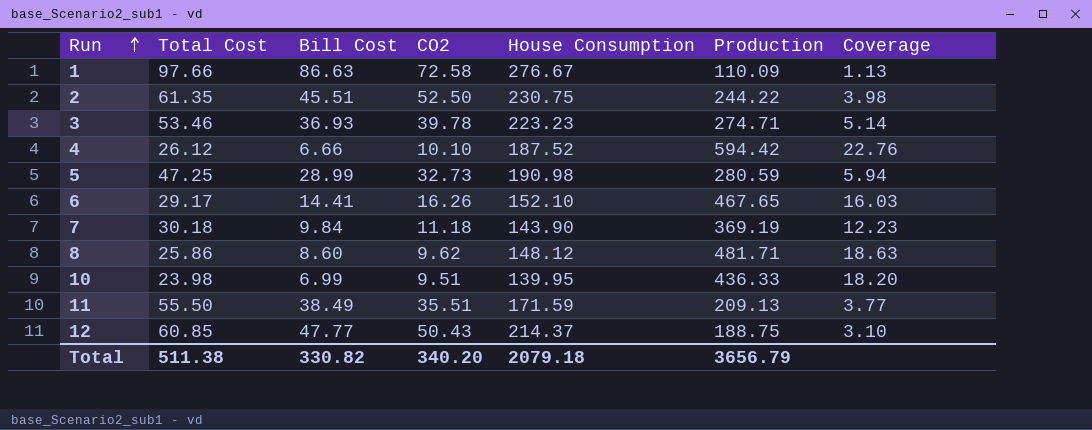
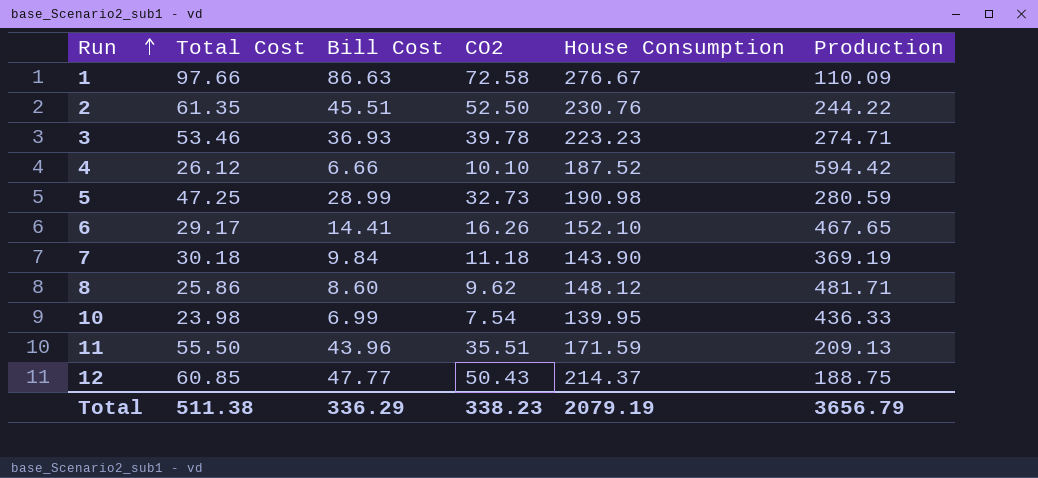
column Coverage | formula: [Production] / [Total Cost] -> none
2 | House Consumption: 230.75 -> 230.76
10 | CO2: 9.51 -> 7.54
11 | Bill Cost: 38.49 -> 43.96
Total | Bill Cost: 330.82 -> 336.29
Total | CO2: 340.20 -> 338.23
Total | House Consumption: 2079.18 -> 2079.19

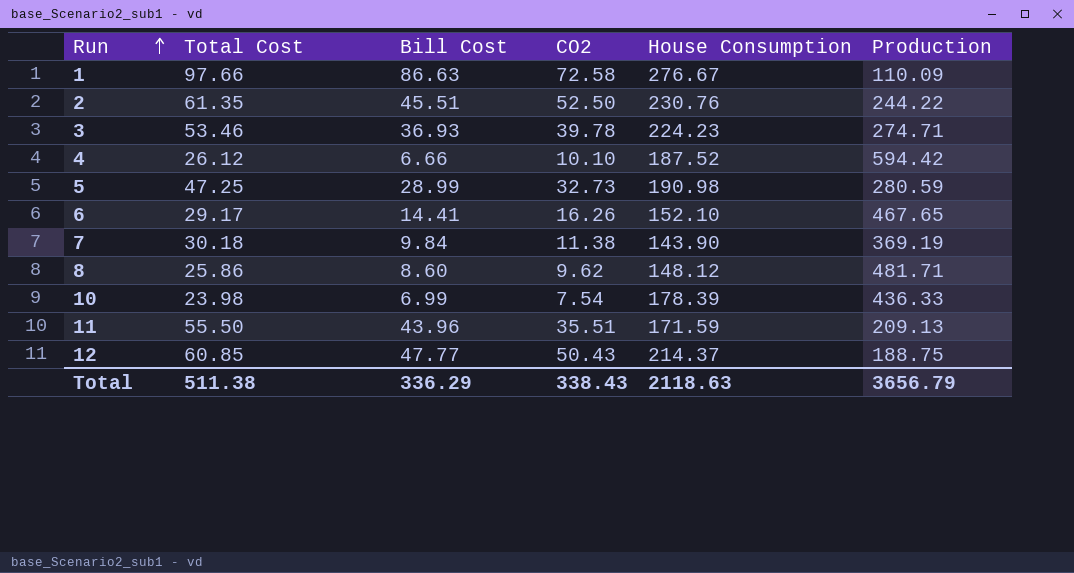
3 | House Consumption: 223.23 -> 224.23
7 | CO2: 11.18 -> 11.38
10 | House Consumption: 139.95 -> 178.39
Total | CO2: 338.23 -> 338.43
Total | House Consumption: 2079.19 -> 2118.63

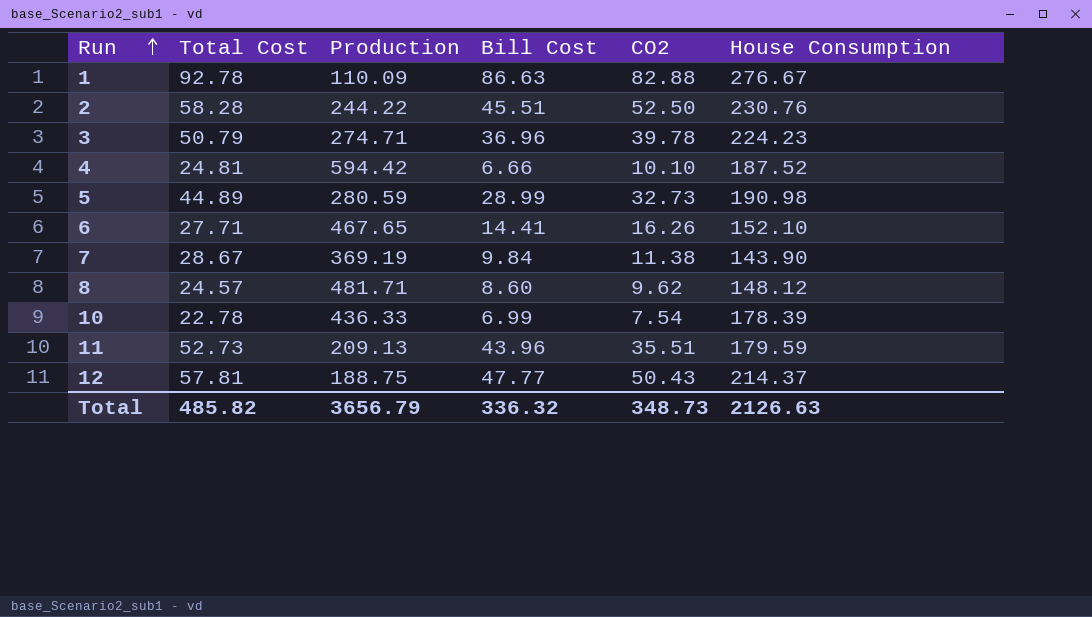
column Production | position: 6 -> 3
1 | Total Cost: 97.66 -> 92.78
1 | CO2: 72.58 -> 82.88
2 | Total Cost: 61.35 -> 58.28
3 | Total Cost: 53.46 -> 50.79
3 | Bill Cost: 36.93 -> 36.96
4 | Total Cost: 26.12 -> 24.81
5 | Total Cost: 47.25 -> 44.89
6 | Total Cost: 29.17 -> 27.71
7 | Total Cost: 30.18 -> 28.67
8 | Total Cost: 25.86 -> 24.57
10 | Total Cost: 23.98 -> 22.78
11 | Total Cost: 55.50 -> 52.73
11 | House Consumption: 171.59 -> 179.59
12 | Total Cost: 60.85 -> 57.81
Total | Total Cost: 511.38 -> 485.82
Total | Bill Cost: 336.29 -> 336.32
Total | CO2: 338.43 -> 348.73
Total | House Consumption: 2118.63 -> 2126.63

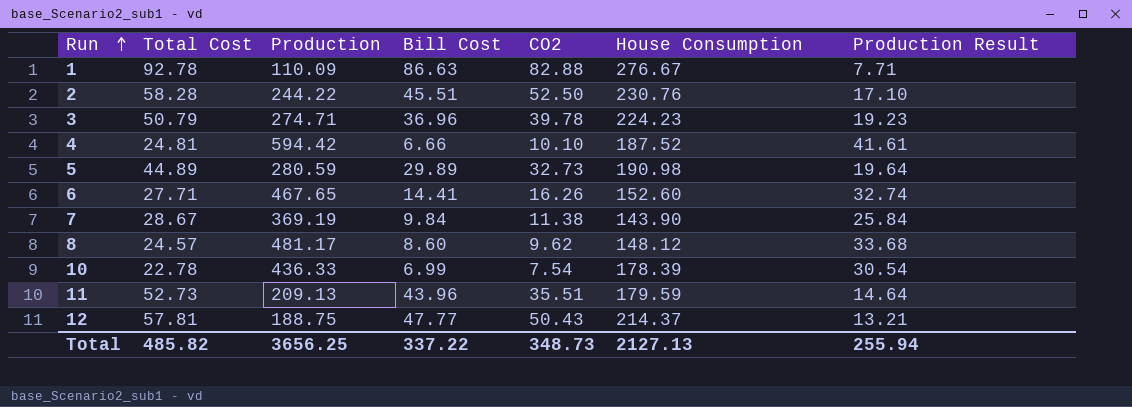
column Production Result | formula: none -> [Production] * 0.07
5 | Bill Cost: 28.99 -> 29.89
6 | House Consumption: 152.10 -> 152.60
8 | Production: 481.71 -> 481.17
Total | Production: 3656.79 -> 3656.25
Total | Bill Cost: 336.32 -> 337.22
Total | House Consumption: 2126.63 -> 2127.13

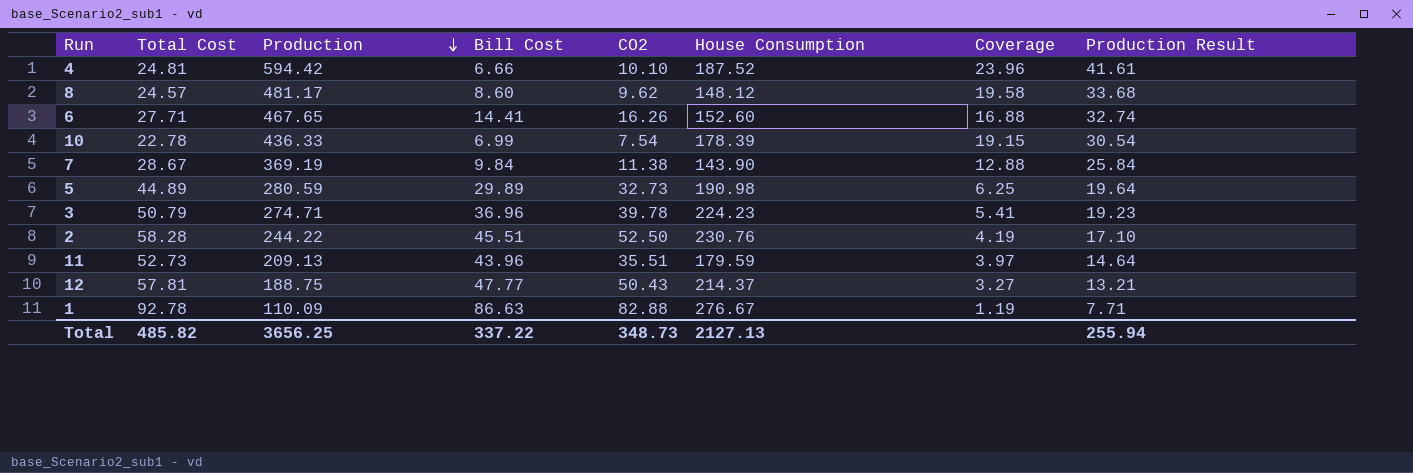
row order: Run ascending -> Production descending
column Coverage | formula: none -> [Production] / [Total Cost]

